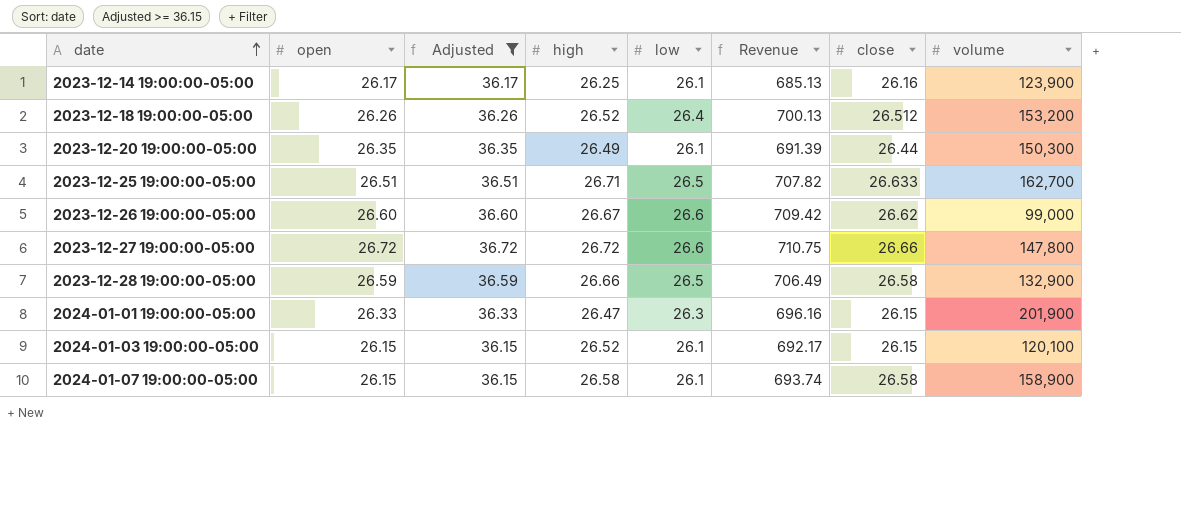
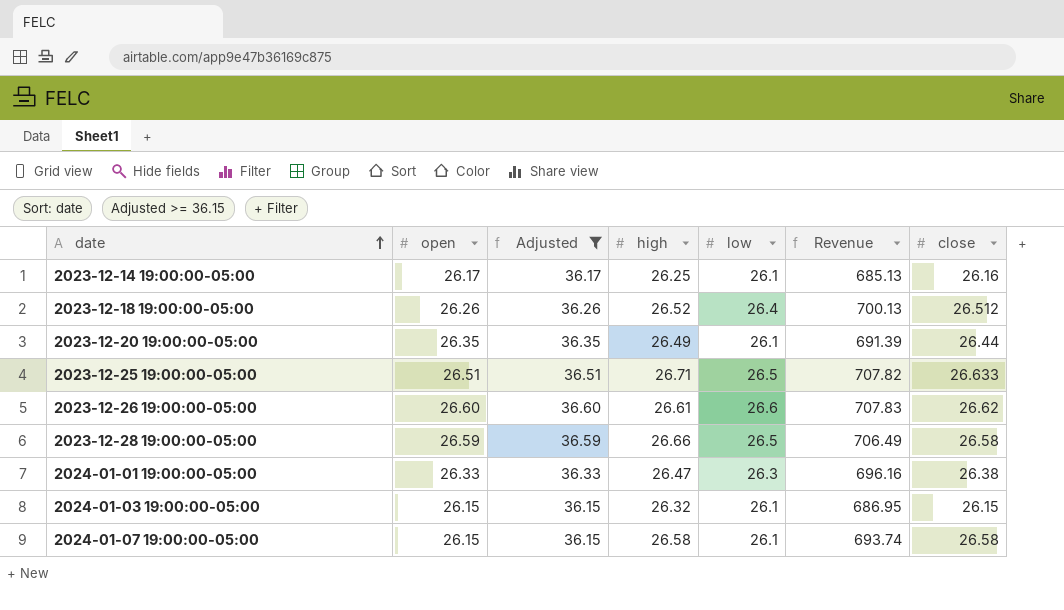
column volume | position: 8 -> none
row 2023-12-27 19:00:00-05:00: 26.72 | 36.72 | 26.72 | 26.6 | 710.75 | 26.66 | 147,800 -> none
2023-12-26 19:00:00-05:00 | high: 26.67 -> 26.61
2023-12-26 19:00:00-05:00 | Revenue: 709.42 -> 707.83
2024-01-01 19:00:00-05:00 | close: 26.15 -> 26.38
2024-01-03 19:00:00-05:00 | high: 26.52 -> 26.32
2024-01-03 19:00:00-05:00 | Revenue: 692.17 -> 686.95

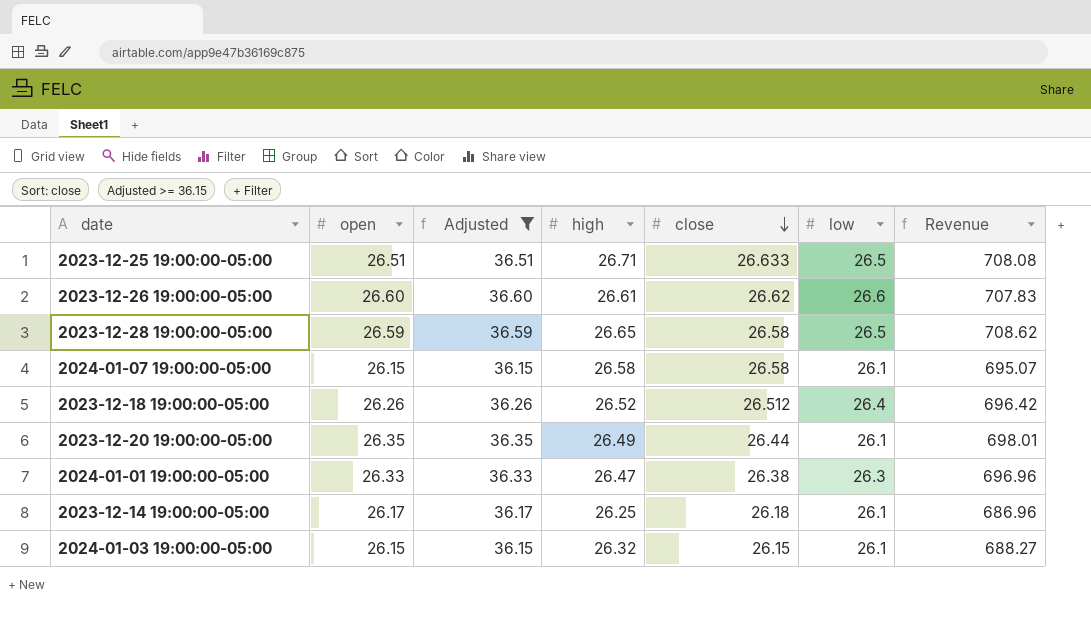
row order: date ascending -> close descending
column close | position: 7 -> 5
column Revenue | formula: [high] * [low] -> [open] * [high]
2023-12-28 19:00:00-05:00 | high: 26.66 -> 26.65
2023-12-14 19:00:00-05:00 | close: 26.16 -> 26.18

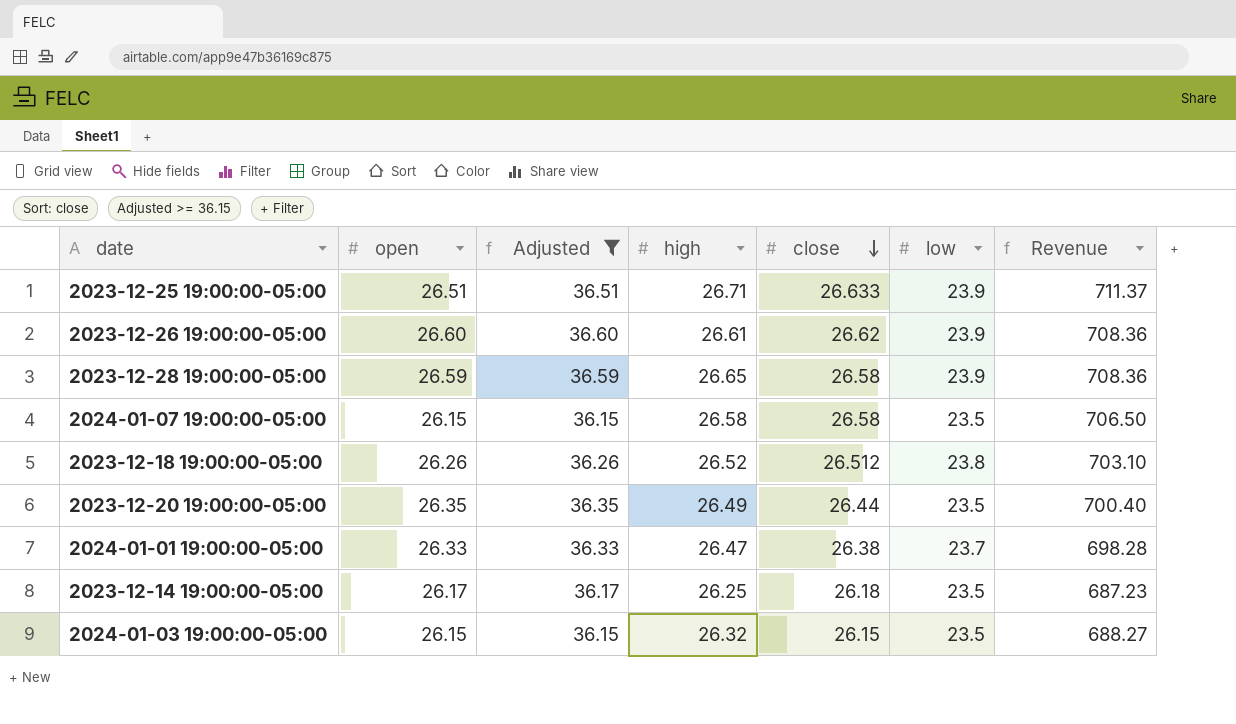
column Revenue | formula: [open] * [high] -> [high] * [close]
2023-12-25 19:00:00-05:00 | low: 26.5 -> 23.9
2023-12-26 19:00:00-05:00 | low: 26.6 -> 23.9
2023-12-28 19:00:00-05:00 | low: 26.5 -> 23.9
2024-01-07 19:00:00-05:00 | low: 26.1 -> 23.5
2023-12-18 19:00:00-05:00 | low: 26.4 -> 23.8
2023-12-20 19:00:00-05:00 | low: 26.1 -> 23.5
2024-01-01 19:00:00-05:00 | low: 26.3 -> 23.7
2023-12-14 19:00:00-05:00 | low: 26.1 -> 23.5
2024-01-03 19:00:00-05:00 | low: 26.1 -> 23.5

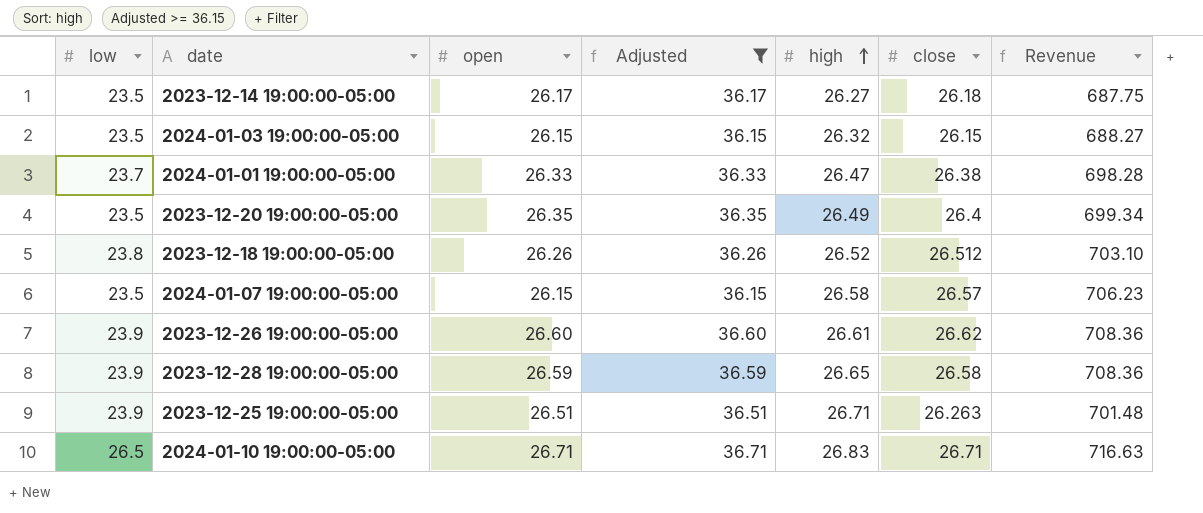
row order: close descending -> high ascending
column low | position: 6 -> 1
2023-12-14 19:00:00-05:00 | high: 26.25 -> 26.27
2023-12-14 19:00:00-05:00 | Revenue: 687.23 -> 687.75
2023-12-20 19:00:00-05:00 | close: 26.44 -> 26.4
2023-12-20 19:00:00-05:00 | Revenue: 700.40 -> 699.34
2024-01-07 19:00:00-05:00 | close: 26.58 -> 26.57
2024-01-07 19:00:00-05:00 | Revenue: 706.50 -> 706.23
2023-12-25 19:00:00-05:00 | close: 26.633 -> 26.263
2023-12-25 19:00:00-05:00 | Revenue: 711.37 -> 701.48
row 2024-01-10 19:00:00-05:00: none -> 26.5 | 26.71 | 36.71 | 26.83 | 26.71 | 716.63

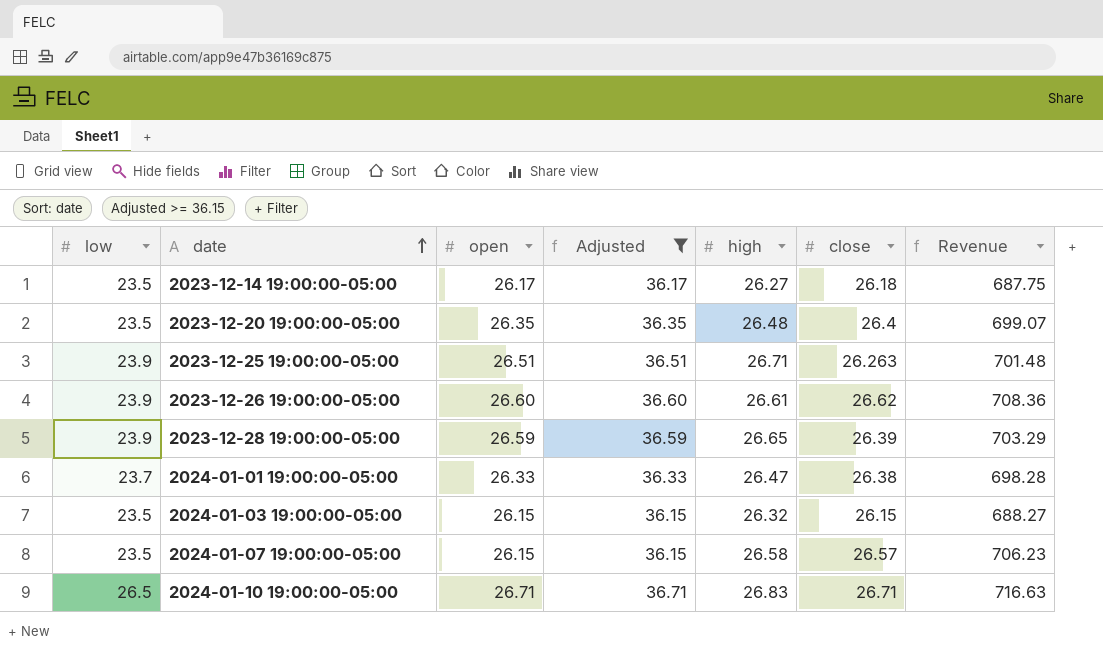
row order: high ascending -> date ascending
row 2023-12-18 19:00:00-05:00: 23.8 | 26.26 | 36.26 | 26.52 | 26.512 | 703.10 -> none
2023-12-20 19:00:00-05:00 | high: 26.49 -> 26.48
2023-12-20 19:00:00-05:00 | Revenue: 699.34 -> 699.07
2023-12-28 19:00:00-05:00 | close: 26.58 -> 26.39
2023-12-28 19:00:00-05:00 | Revenue: 708.36 -> 703.29

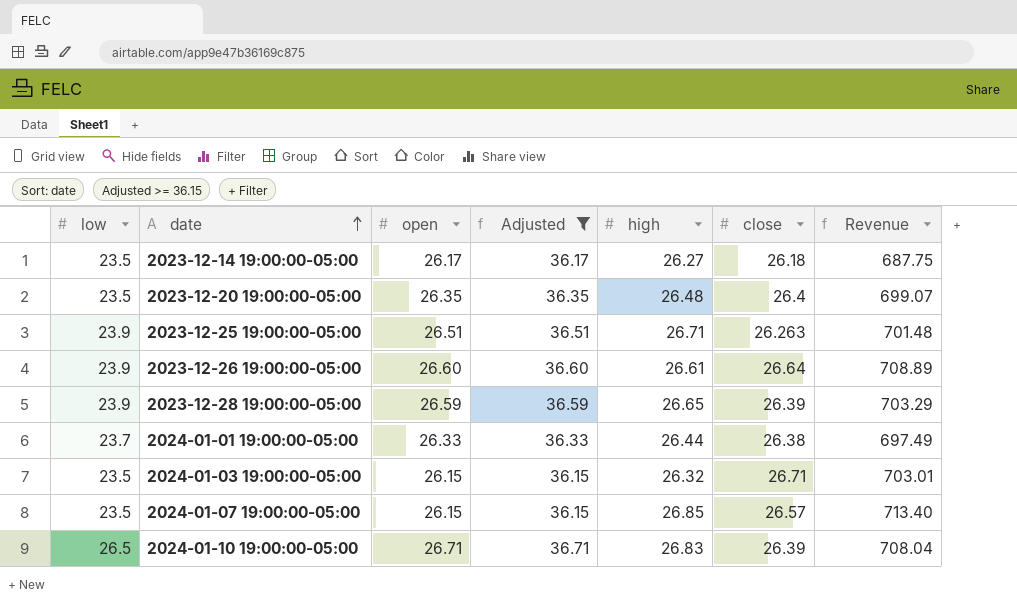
2023-12-26 19:00:00-05:00 | close: 26.62 -> 26.64
2023-12-26 19:00:00-05:00 | Revenue: 708.36 -> 708.89
2024-01-01 19:00:00-05:00 | high: 26.47 -> 26.44
2024-01-01 19:00:00-05:00 | Revenue: 698.28 -> 697.49
2024-01-03 19:00:00-05:00 | close: 26.15 -> 26.71
2024-01-03 19:00:00-05:00 | Revenue: 688.27 -> 703.01
2024-01-07 19:00:00-05:00 | high: 26.58 -> 26.85
2024-01-07 19:00:00-05:00 | Revenue: 706.23 -> 713.40
2024-01-10 19:00:00-05:00 | close: 26.71 -> 26.39
2024-01-10 19:00:00-05:00 | Revenue: 716.63 -> 708.04

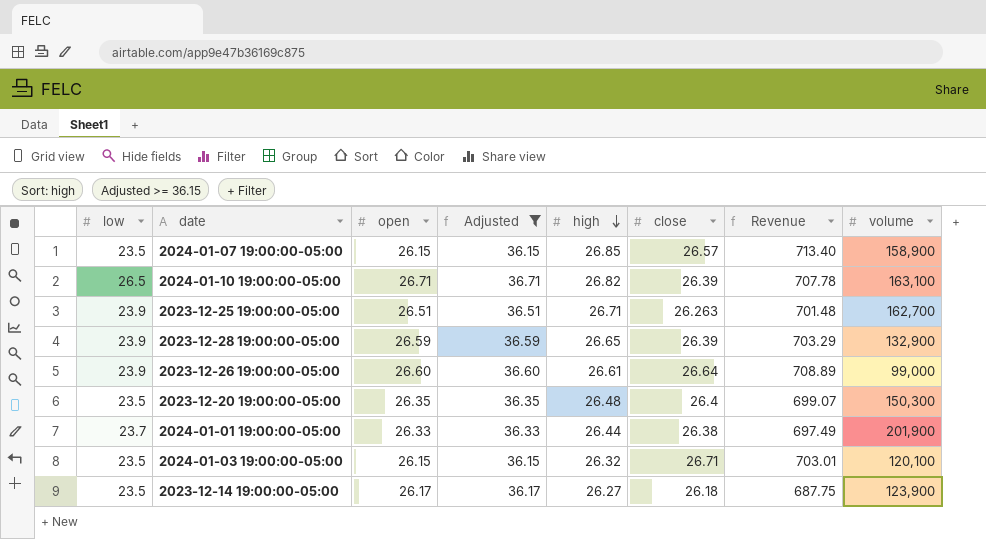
row order: date ascending -> high descending
column volume | position: none -> 8
2024-01-10 19:00:00-05:00 | high: 26.83 -> 26.82
2024-01-10 19:00:00-05:00 | Revenue: 708.04 -> 707.78

